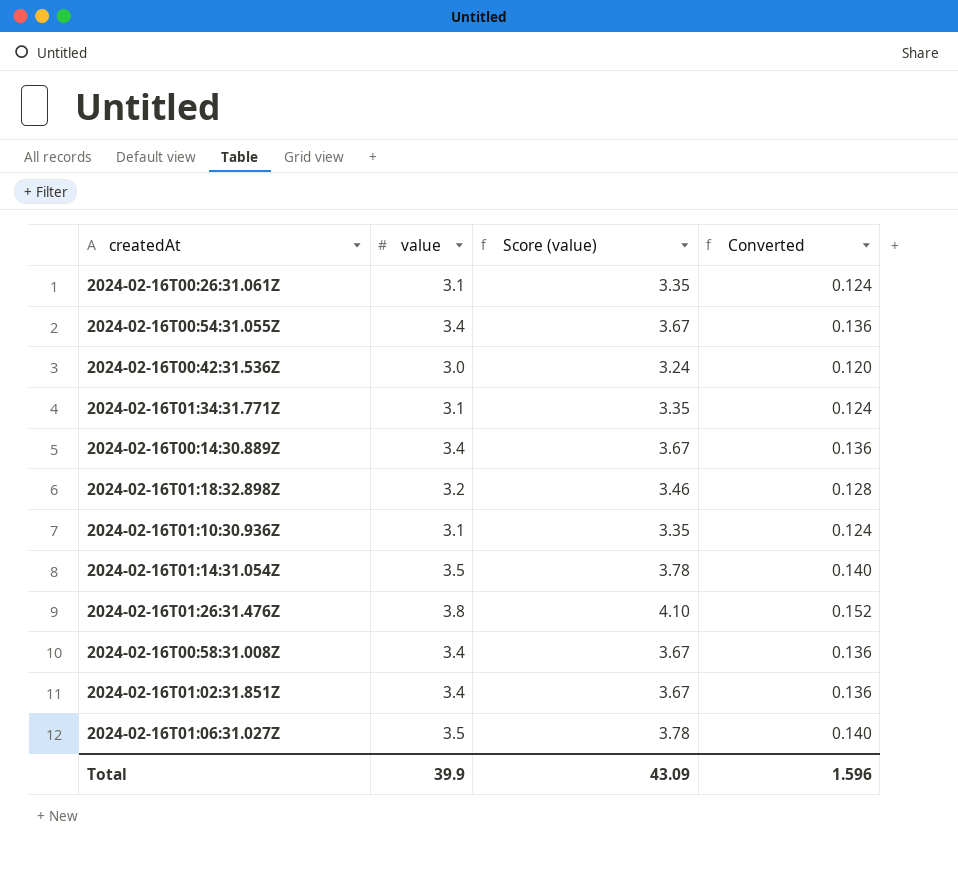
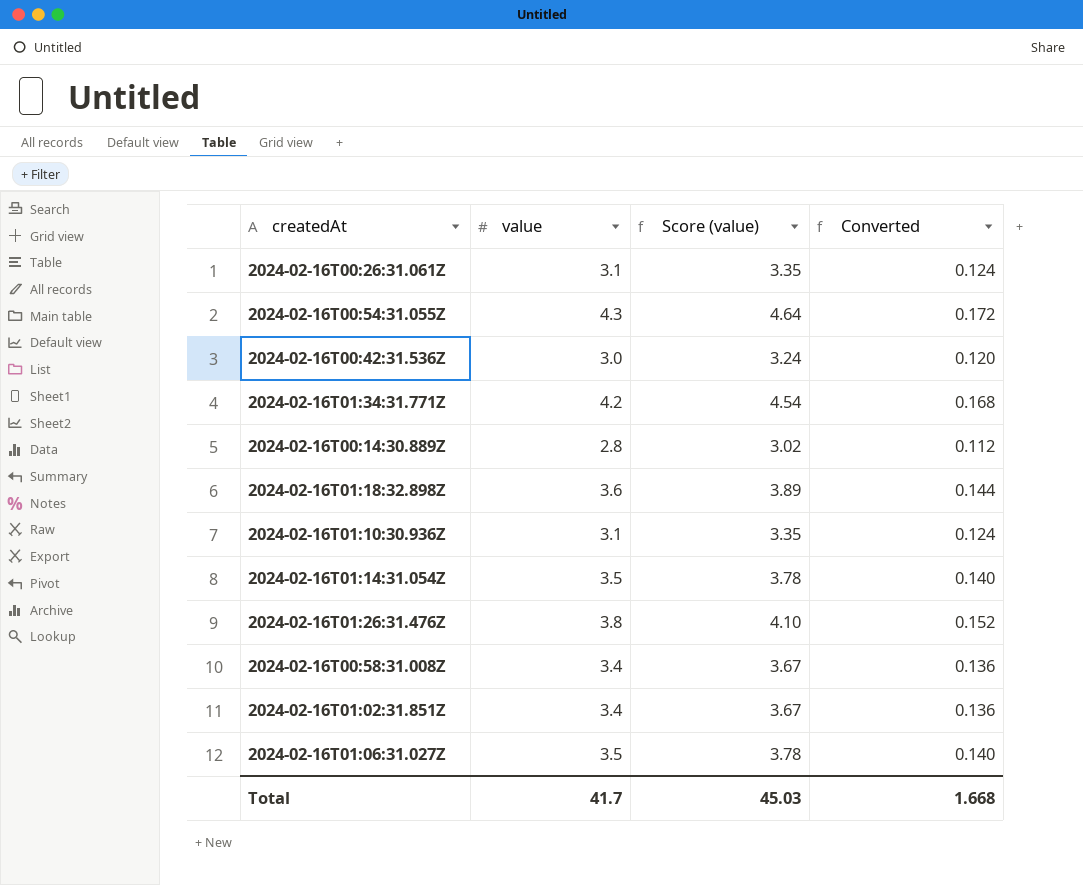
2024-02-16T00:54:31.055Z | value: 3.4 -> 4.3
2024-02-16T00:54:31.055Z | Score (value): 3.67 -> 4.64
2024-02-16T00:54:31.055Z | Converted: 0.136 -> 0.172
2024-02-16T01:34:31.771Z | value: 3.1 -> 4.2
2024-02-16T01:34:31.771Z | Score (value): 3.35 -> 4.54
2024-02-16T01:34:31.771Z | Converted: 0.124 -> 0.168
2024-02-16T00:14:30.889Z | value: 3.4 -> 2.8
2024-02-16T00:14:30.889Z | Score (value): 3.67 -> 3.02
2024-02-16T00:14:30.889Z | Converted: 0.136 -> 0.112
2024-02-16T01:18:32.898Z | value: 3.2 -> 3.6
2024-02-16T01:18:32.898Z | Score (value): 3.46 -> 3.89
2024-02-16T01:18:32.898Z | Converted: 0.128 -> 0.144
Total | value: 39.9 -> 41.7
Total | Score (value): 43.09 -> 45.03
Total | Converted: 1.596 -> 1.668

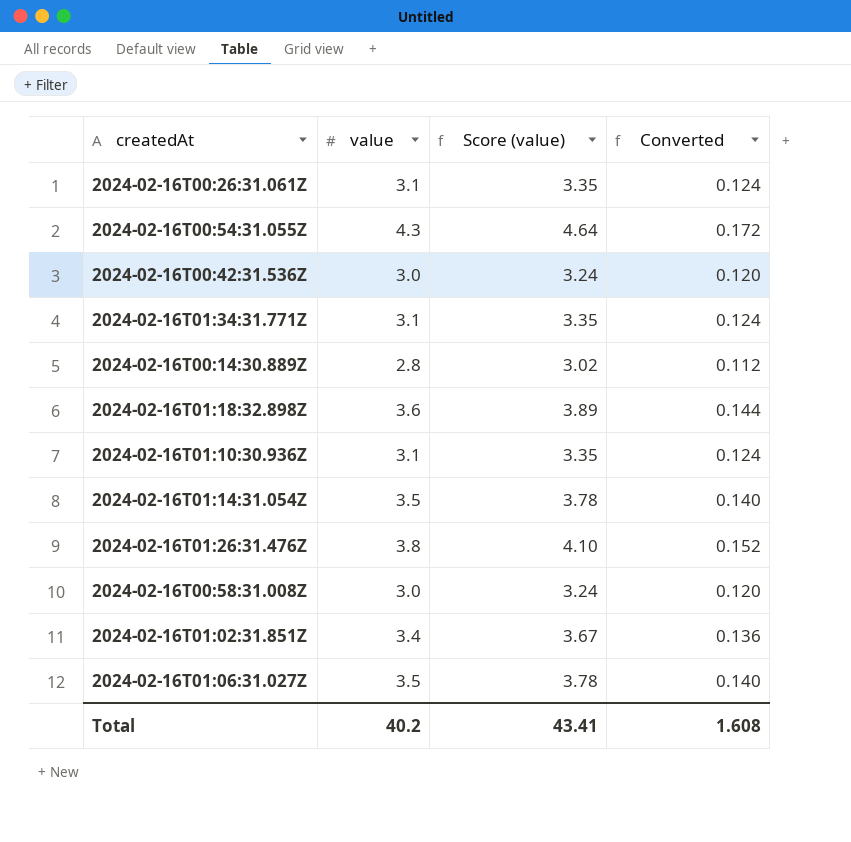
2024-02-16T01:34:31.771Z | value: 4.2 -> 3.1
2024-02-16T01:34:31.771Z | Score (value): 4.54 -> 3.35
2024-02-16T01:34:31.771Z | Converted: 0.168 -> 0.124
2024-02-16T00:58:31.008Z | value: 3.4 -> 3.0
2024-02-16T00:58:31.008Z | Score (value): 3.67 -> 3.24
2024-02-16T00:58:31.008Z | Converted: 0.136 -> 0.120
Total | value: 41.7 -> 40.2
Total | Score (value): 45.03 -> 43.41
Total | Converted: 1.668 -> 1.608

